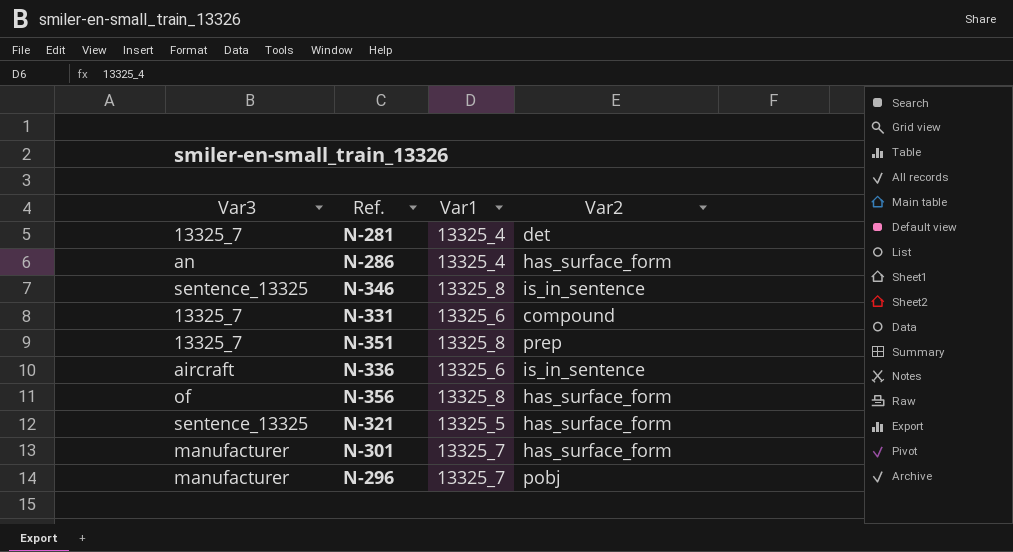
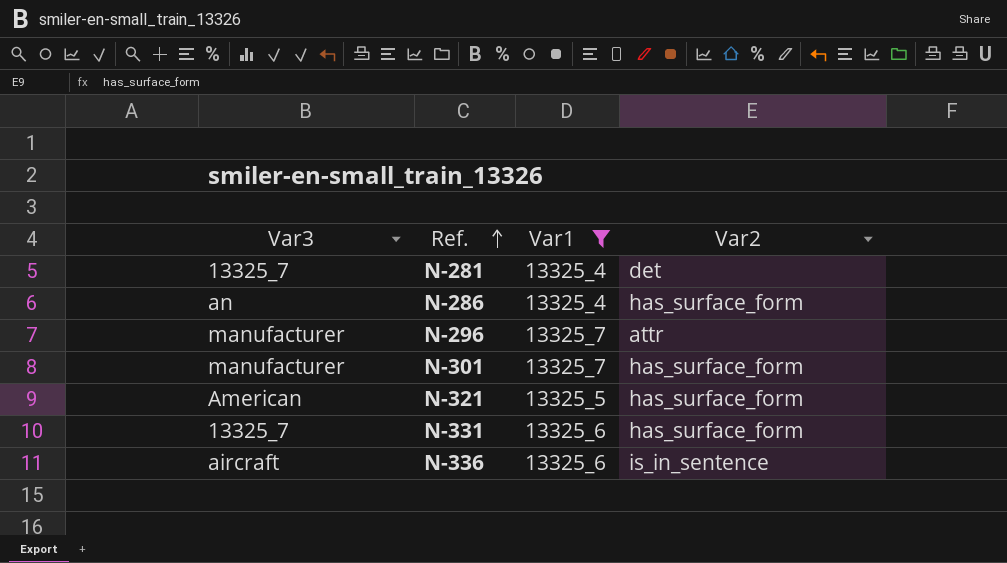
filter: none -> Var1 != 13325_8
row order: none -> Ref. ascending
N-296 | Var2: pobj -> attr
N-321 | Var3: sentence_13325 -> American
N-331 | Var2: compound -> has_surface_form

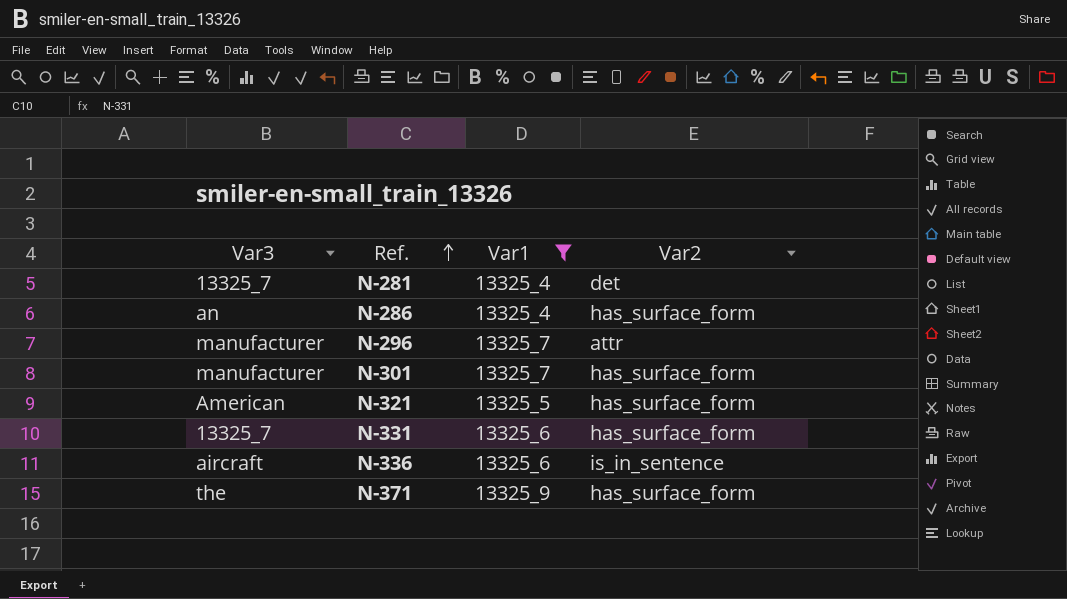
row N-371: none -> the | 13325_9 | has_surface_form

